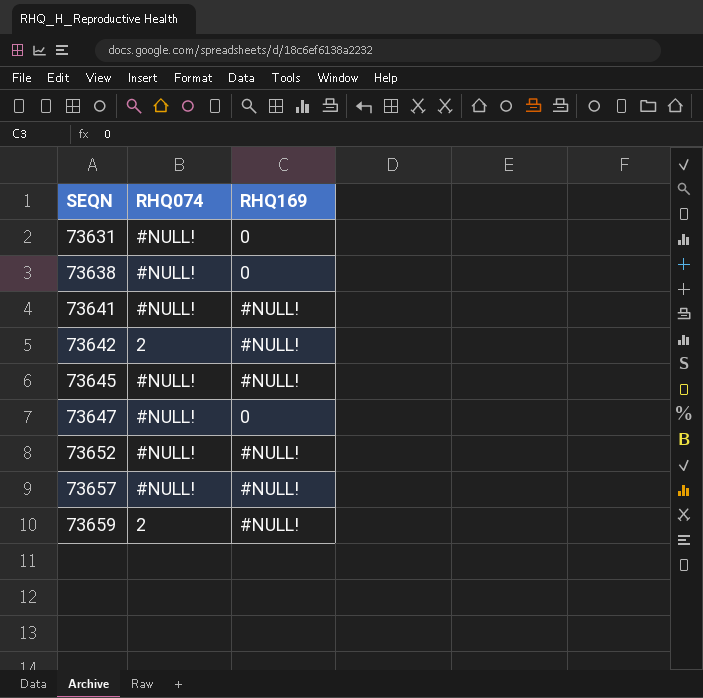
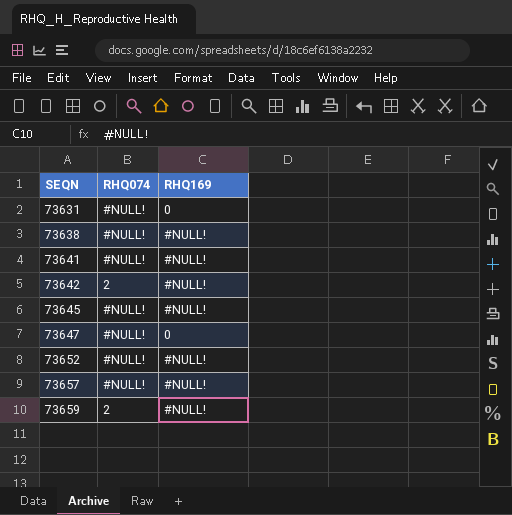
73638 | RHQ169: 0 -> #NULL!

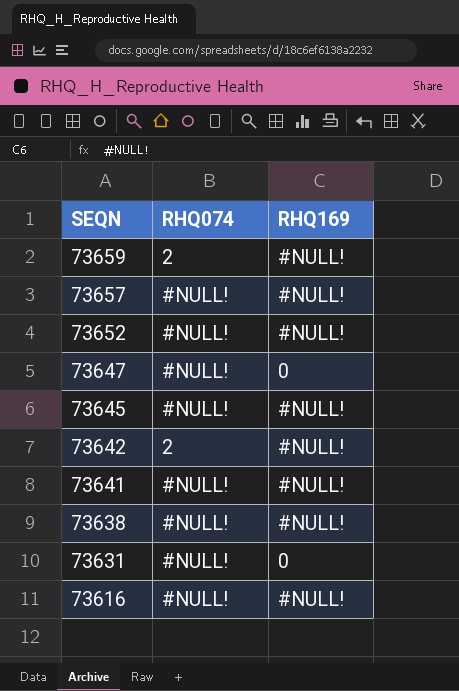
row order: SEQN ascending -> SEQN descending
row 73616: none -> #NULL! | #NULL!

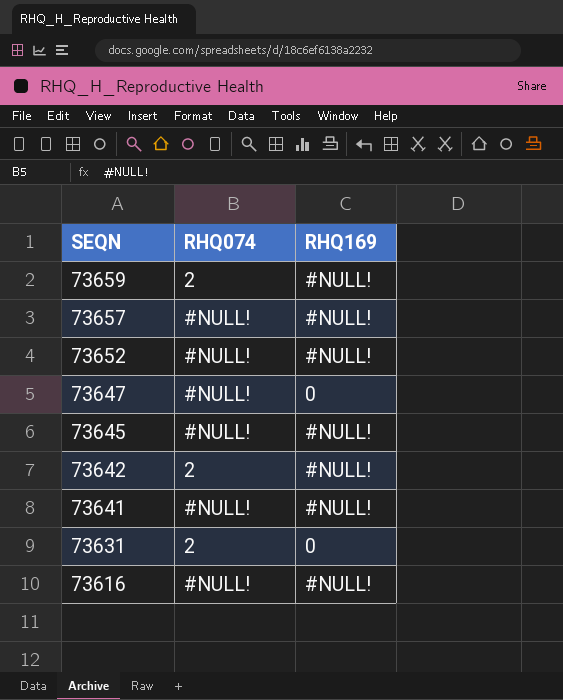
row 73638: #NULL! | #NULL! -> none
73631 | RHQ074: #NULL! -> 2

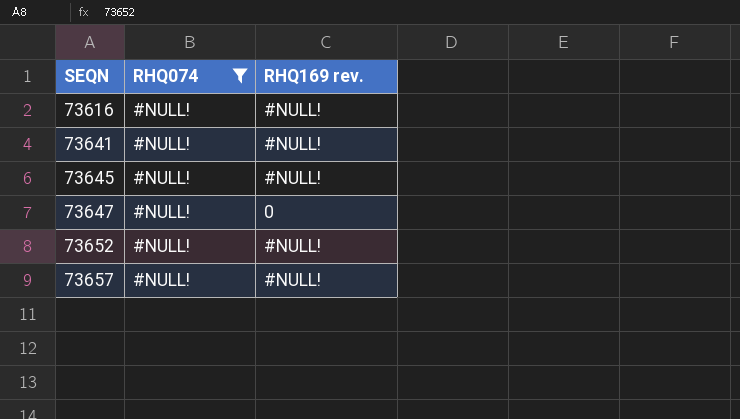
filter: none -> RHQ074 = #NULL!
row order: SEQN descending -> SEQN ascending
column name: RHQ169 -> RHQ169 rev.

